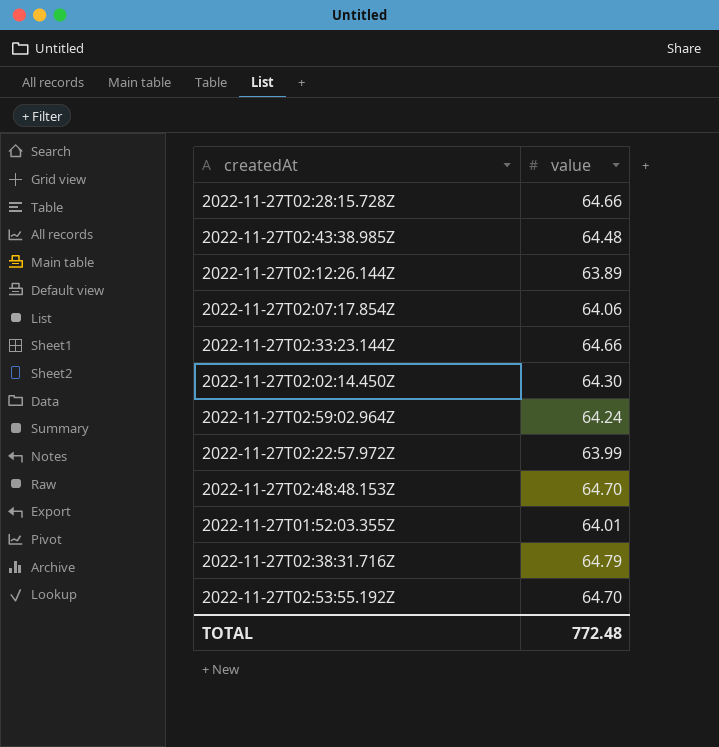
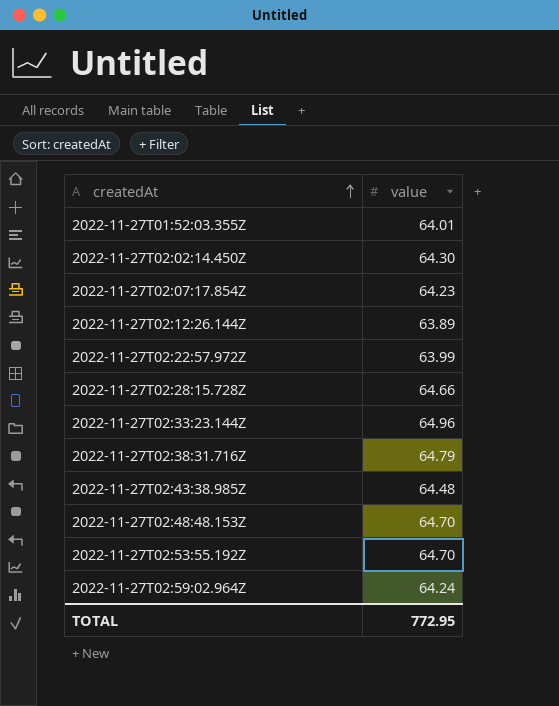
row order: none -> createdAt ascending
2022-11-27T02:07:17.854Z | value: 64.06 -> 64.23
2022-11-27T02:33:23.144Z | value: 64.66 -> 64.96
TOTAL | value: 772.48 -> 772.95

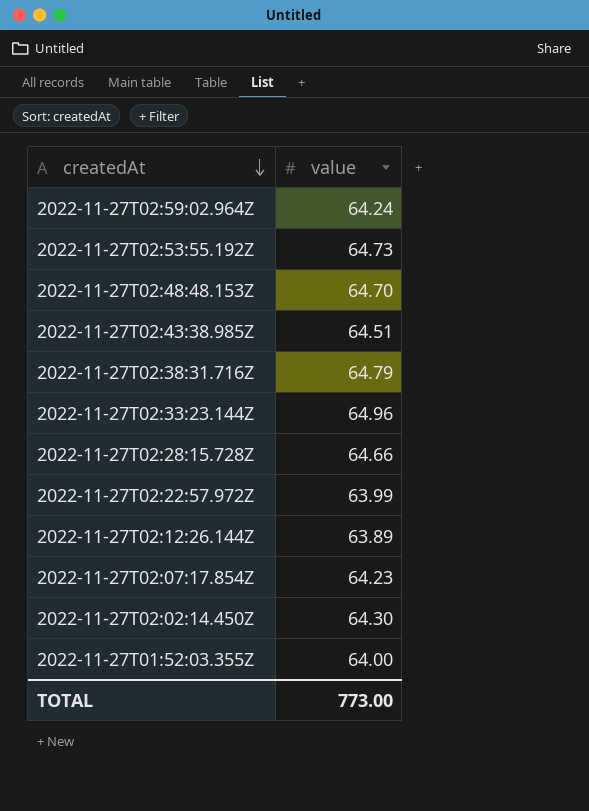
row order: createdAt ascending -> createdAt descending
2022-11-27T02:53:55.192Z | value: 64.70 -> 64.73
2022-11-27T02:43:38.985Z | value: 64.48 -> 64.51
2022-11-27T01:52:03.355Z | value: 64.01 -> 64.00
TOTAL | value: 772.95 -> 773.00

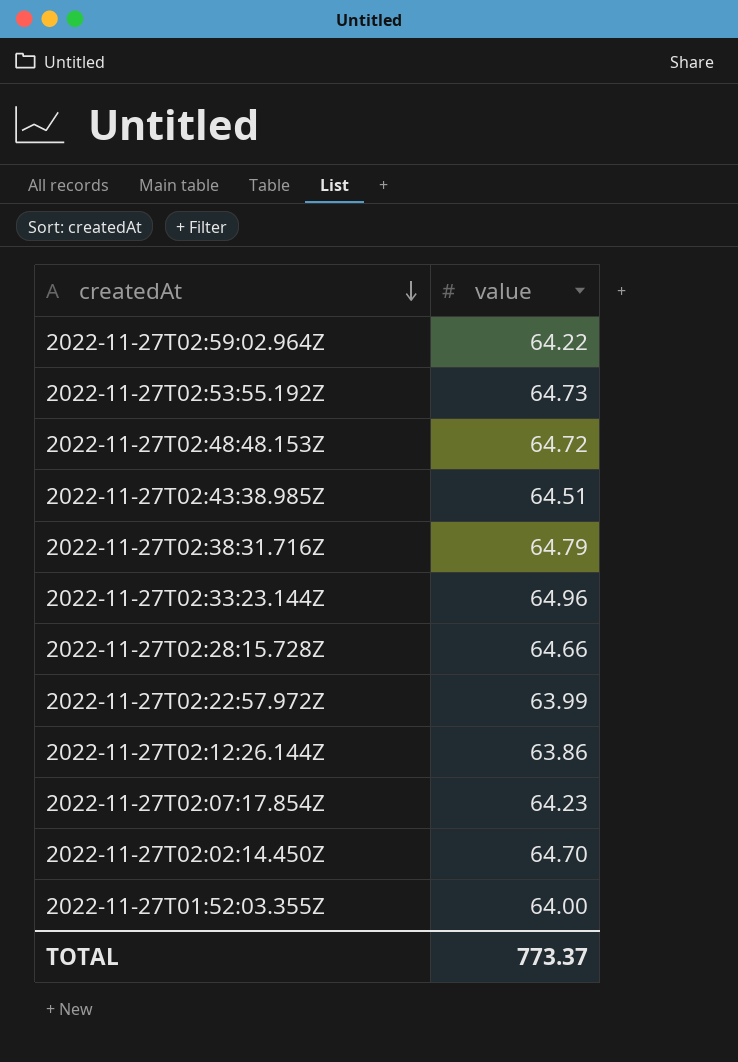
2022-11-27T02:59:02.964Z | value: 64.24 -> 64.22
2022-11-27T02:48:48.153Z | value: 64.70 -> 64.72
2022-11-27T02:12:26.144Z | value: 63.89 -> 63.86
2022-11-27T02:02:14.450Z | value: 64.30 -> 64.70
TOTAL | value: 773.00 -> 773.37

